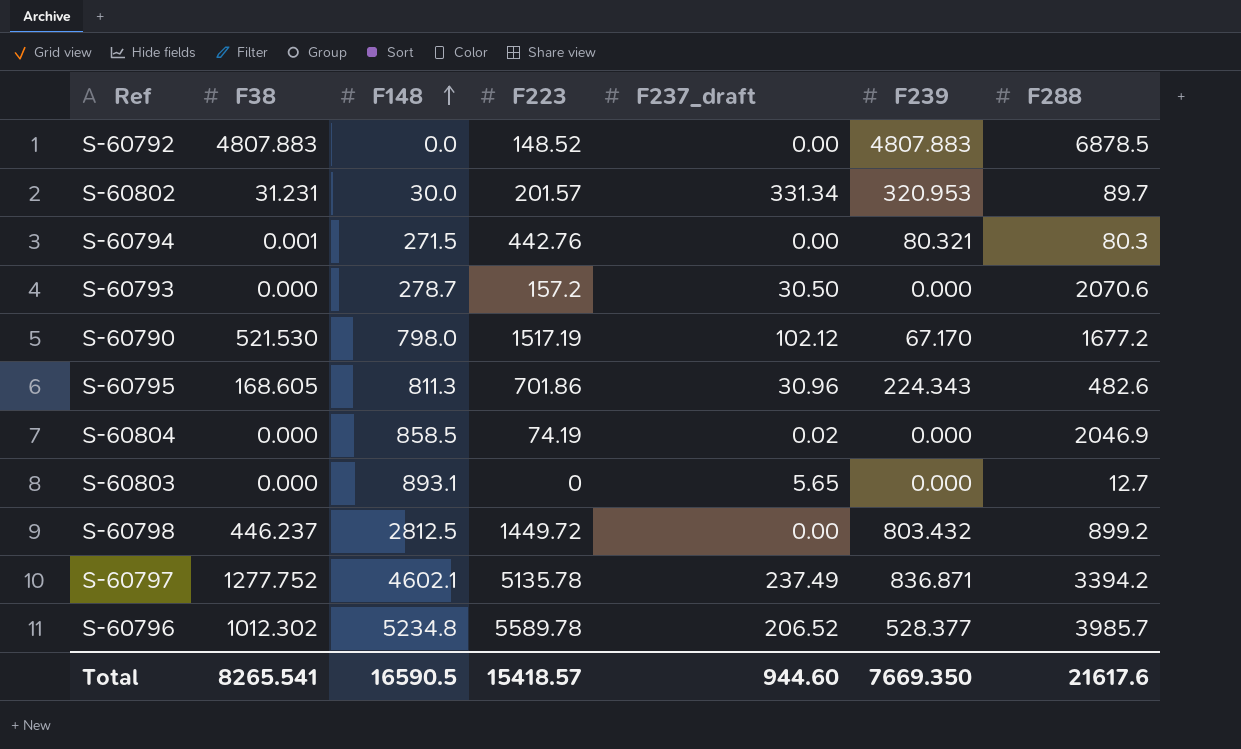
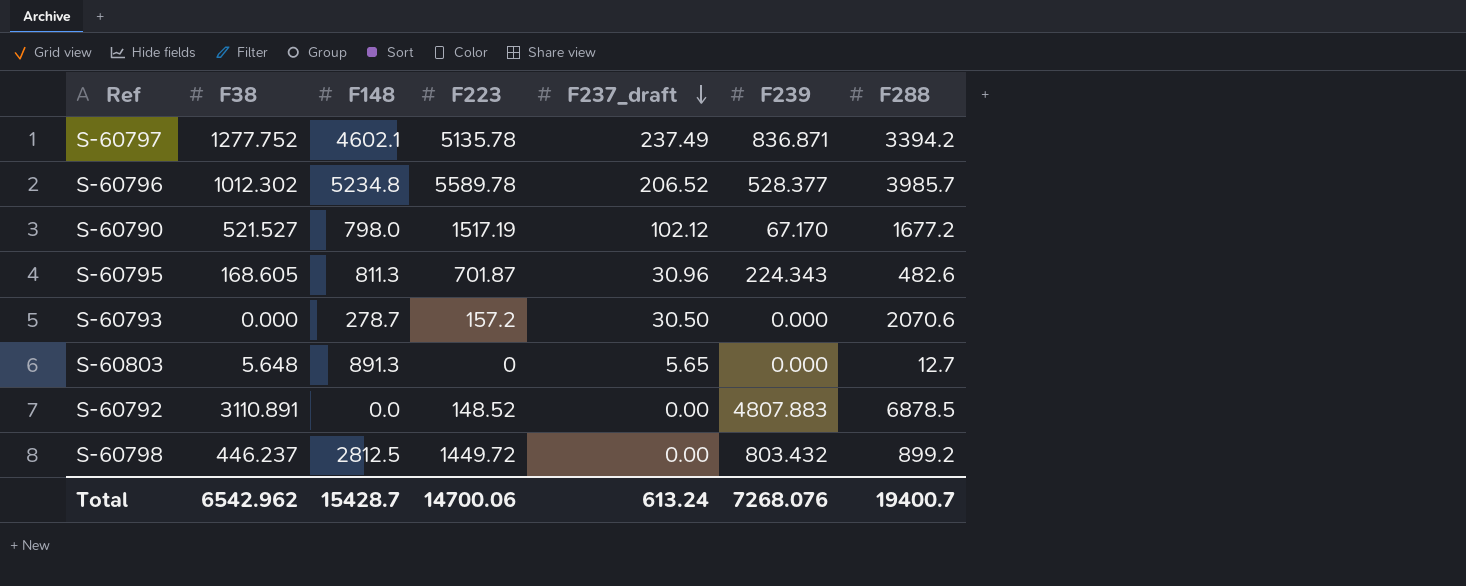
row order: F148 ascending -> F237_draft descending
row S-60802: 31.231 | 30.0 | 201.57 | 331.34 | 320.953 | 89.7 -> none
row S-60794: 0.001 | 271.5 | 442.76 | 0.00 | 80.321 | 80.3 -> none
row S-60804: 0.000 | 858.5 | 74.19 | 0.02 | 0.000 | 2046.9 -> none
S-60790 | F38: 521.530 -> 521.527
S-60795 | F223: 701.86 -> 701.87
S-60803 | F38: 0.000 -> 5.648
S-60803 | F148: 893.1 -> 891.3
S-60792 | F38: 4807.883 -> 3110.891
Total | F38: 8265.541 -> 6542.962
Total | F148: 16590.5 -> 15428.7
Total | F223: 15418.57 -> 14700.06
Total | F237_draft: 944.60 -> 613.24
Total | F239: 7669.350 -> 7268.076
Total | F288: 21617.6 -> 19400.7

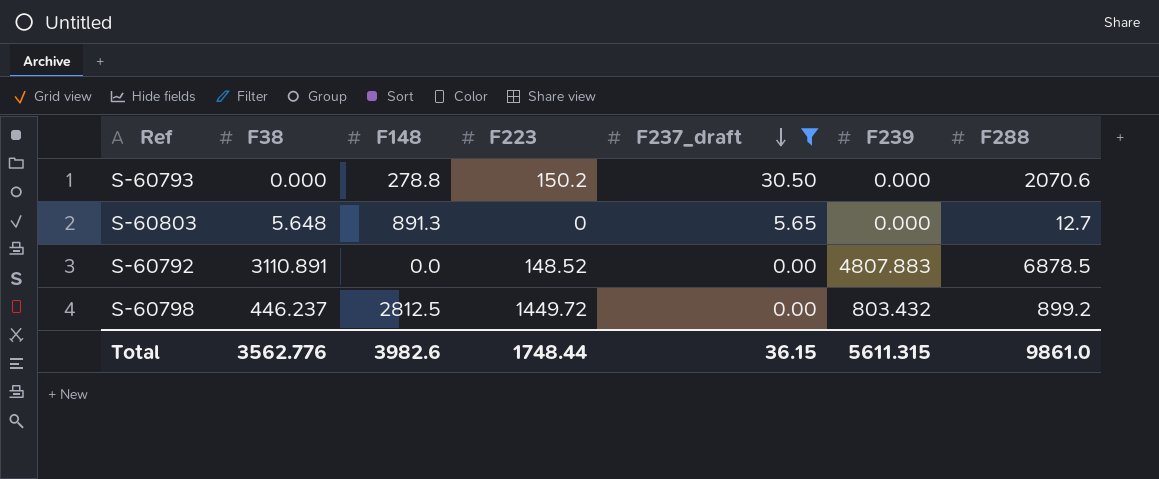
filter: none -> F237_draft <= 30.50
S-60793 | F148: 278.7 -> 278.8
S-60793 | F223: 157.2 -> 150.2
Total | F38: 6542.962 -> 3562.776
Total | F148: 15428.7 -> 3982.6
Total | F223: 14700.06 -> 1748.44
Total | F237_draft: 613.24 -> 36.15
Total | F239: 7268.076 -> 5611.315
Total | F288: 19400.7 -> 9861.0

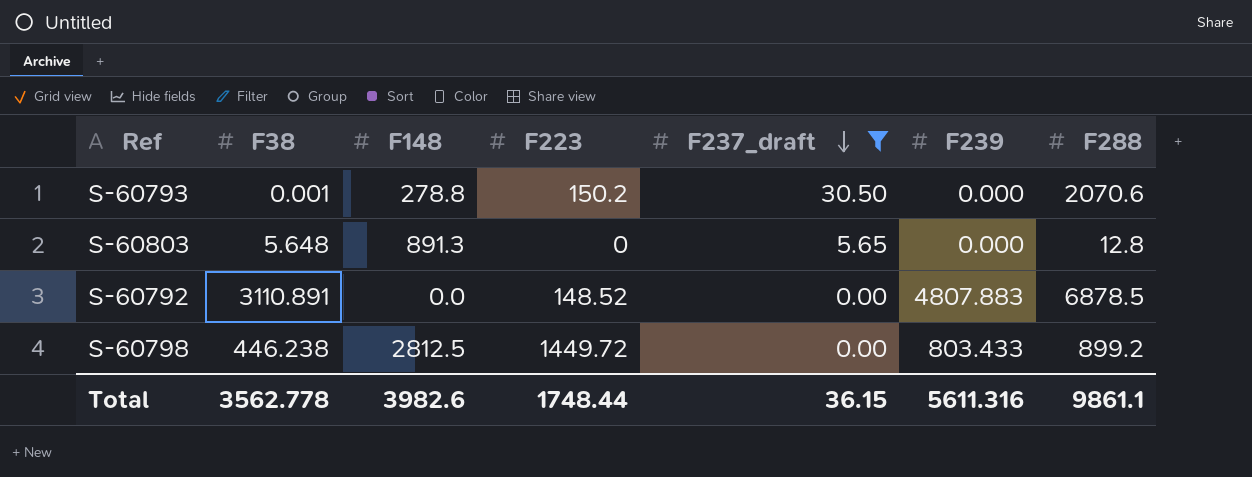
S-60793 | F38: 0.000 -> 0.001
S-60803 | F288: 12.7 -> 12.8
S-60798 | F38: 446.237 -> 446.238
S-60798 | F239: 803.432 -> 803.433
Total | F38: 3562.776 -> 3562.778
Total | F239: 5611.315 -> 5611.316
Total | F288: 9861.0 -> 9861.1

